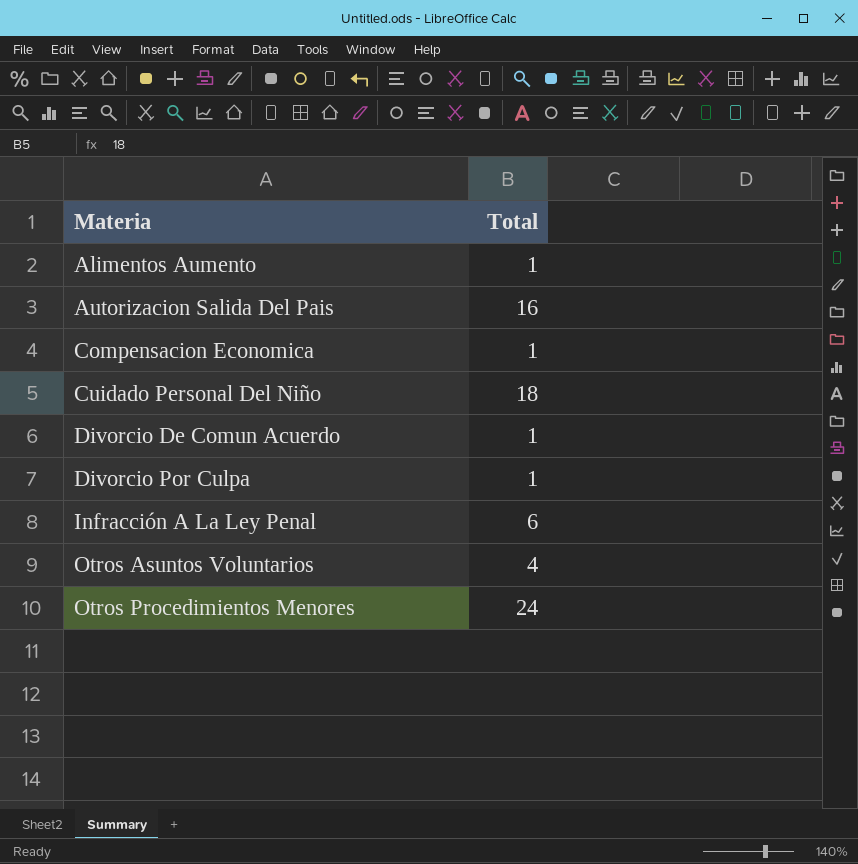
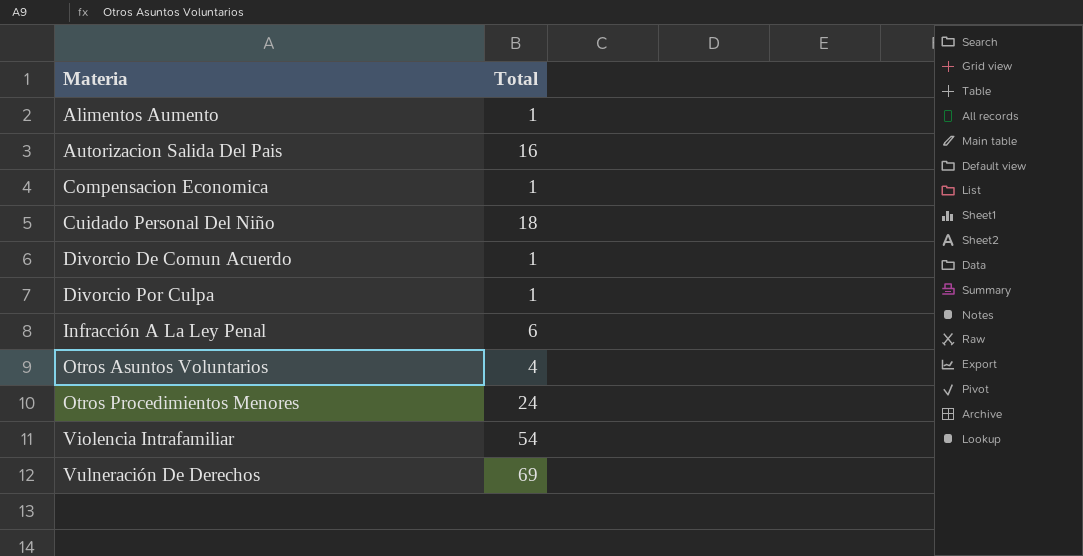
row Violencia Intrafamiliar: none -> 54
row Vulneración De Derechos: none -> 69

